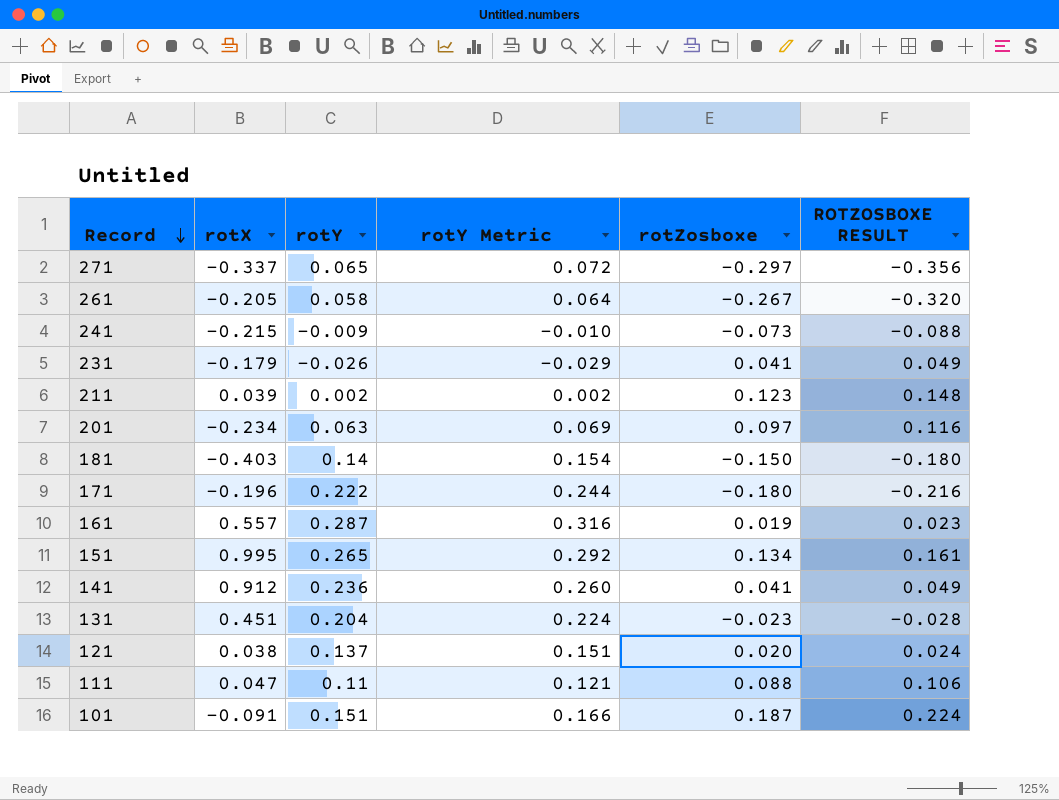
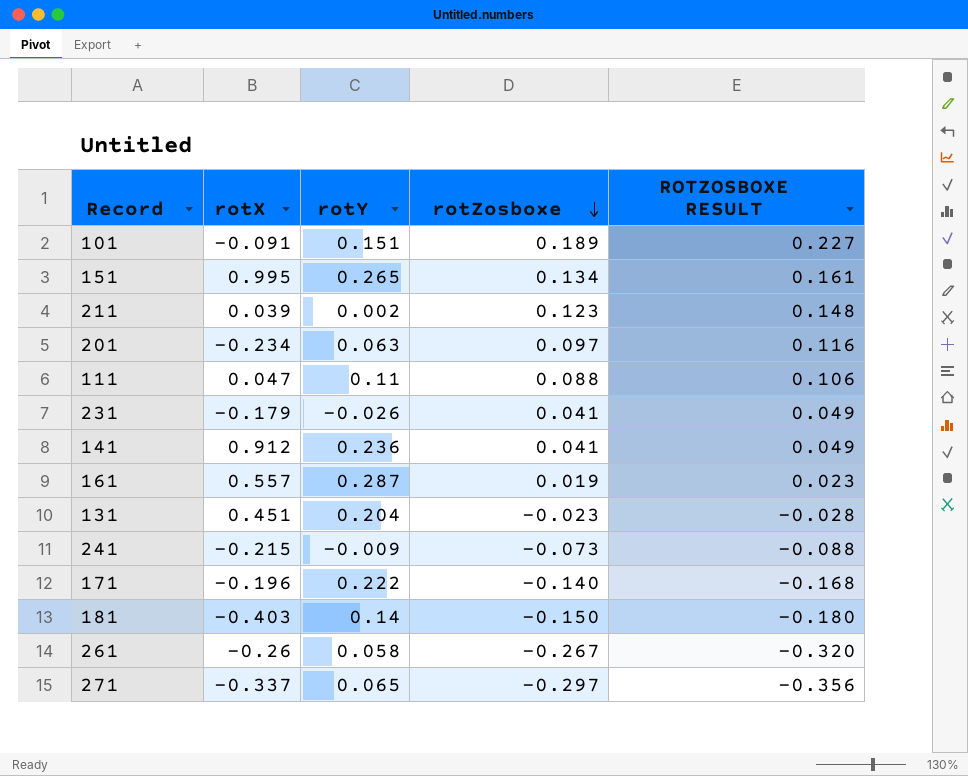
row order: Record descending -> rotZosboxe descending
column rotY Metric | formula: [rotY] * 1.1 -> none
row 121: 0.038 | 0.137 | 0.151 | 0.020 | 0.024 -> none
101 | rotZosboxe: 0.187 -> 0.189
101 | ROTZOSBOXE RESULT: 0.224 -> 0.227
171 | rotZosboxe: -0.180 -> -0.140
171 | ROTZOSBOXE RESULT: -0.216 -> -0.168
261 | rotX: -0.205 -> -0.26

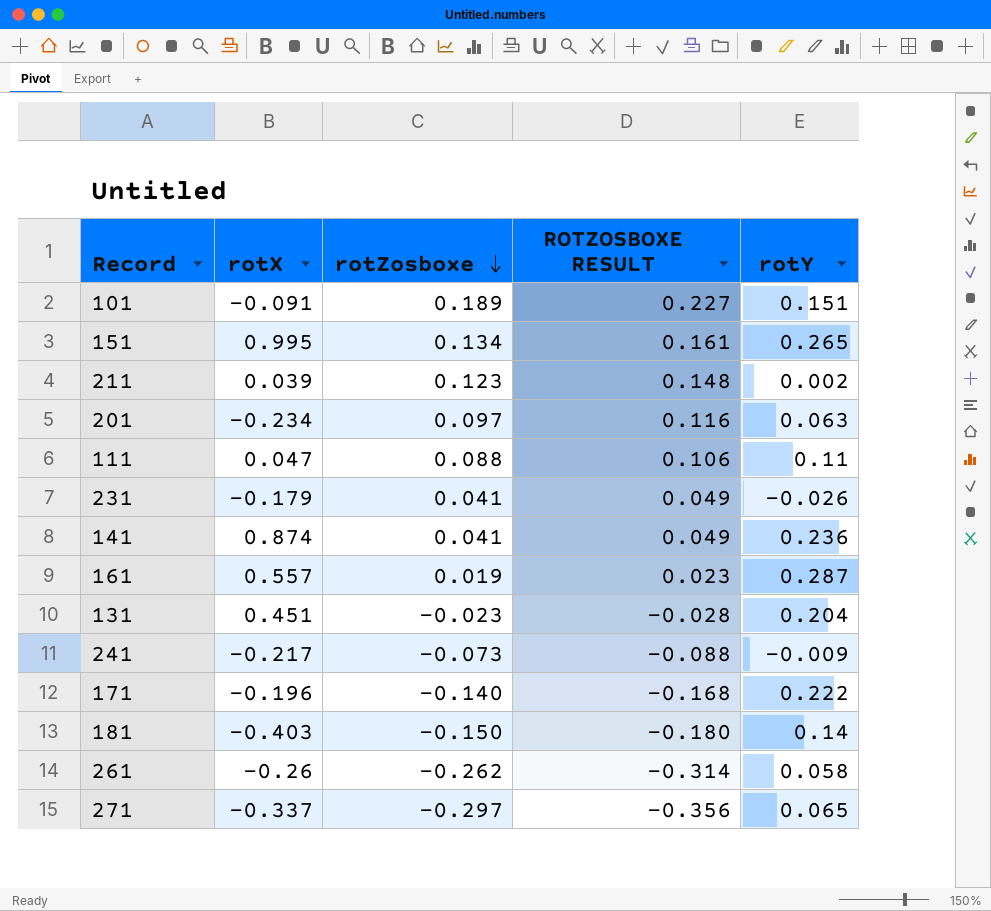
column rotY | position: 3 -> 5
141 | rotX: 0.912 -> 0.874
241 | rotX: -0.215 -> -0.217
261 | rotZosboxe: -0.267 -> -0.262
261 | ROTZOSBOXE RESULT: -0.320 -> -0.314

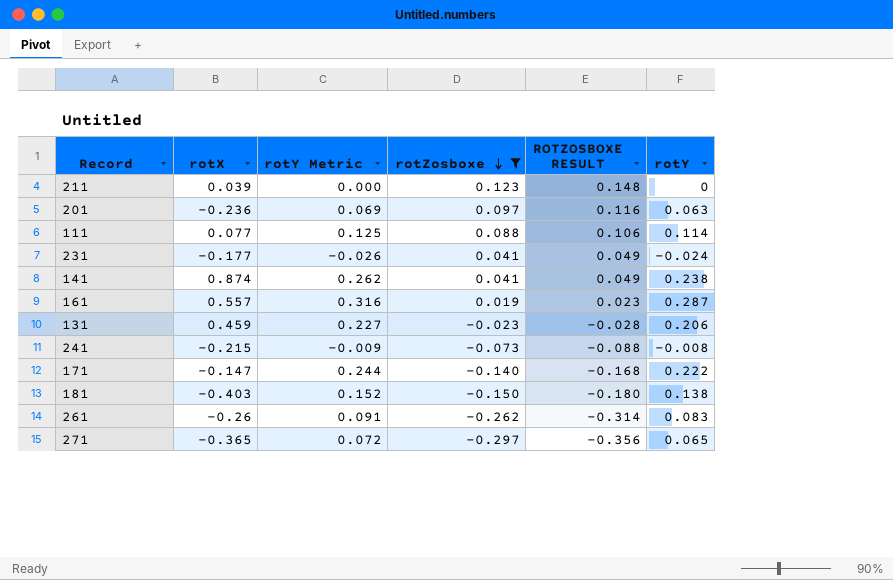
filter: none -> rotZosboxe <= 0.123
column rotY Metric | formula: none -> [rotY] * 1.1
211 | rotY: 0.002 -> 0
201 | rotX: -0.234 -> -0.236
111 | rotX: 0.047 -> 0.077
111 | rotY: 0.11 -> 0.114
231 | rotX: -0.179 -> -0.177
231 | rotY: -0.026 -> -0.024
141 | rotY: 0.236 -> 0.238
131 | rotX: 0.451 -> 0.459
131 | rotY: 0.204 -> 0.206
241 | rotX: -0.217 -> -0.215
241 | rotY: -0.009 -> -0.008
171 | rotX: -0.196 -> -0.147
181 | rotY: 0.14 -> 0.138
261 | rotY: 0.058 -> 0.083
271 | rotX: -0.337 -> -0.365

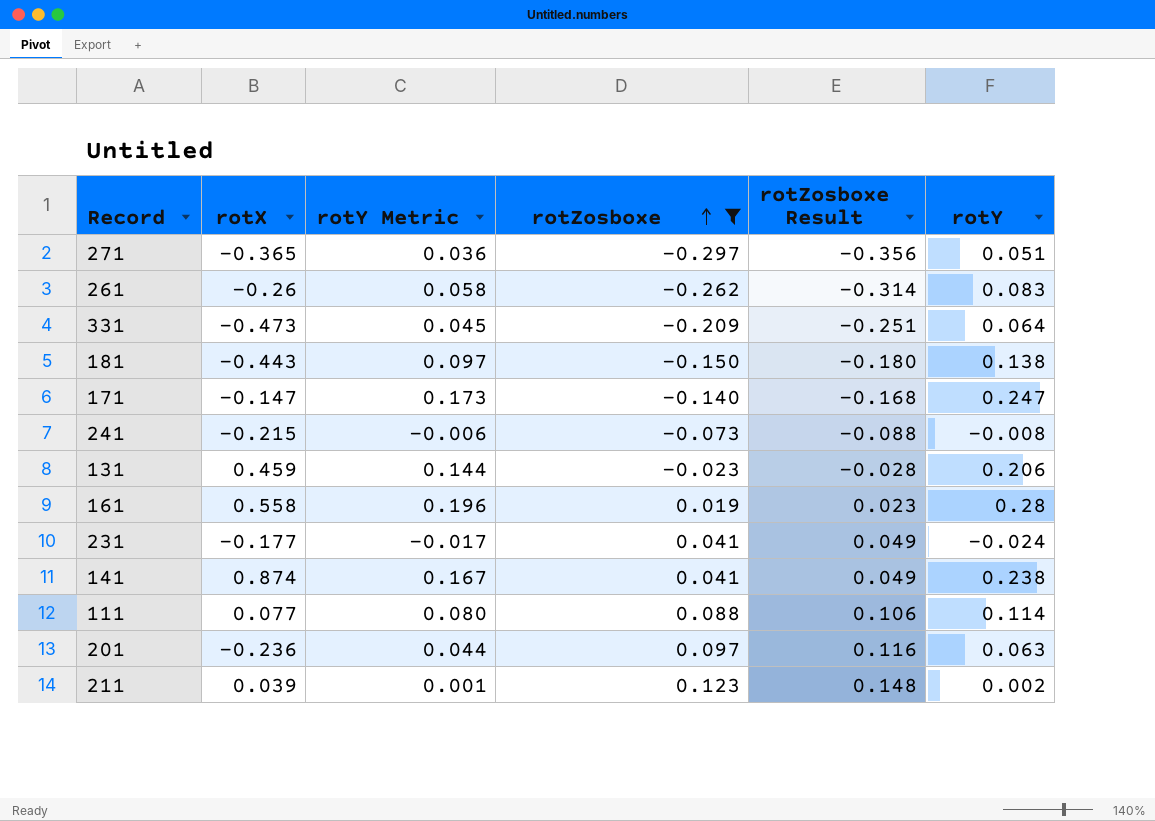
row order: rotZosboxe descending -> rotZosboxe ascending
column rotY Metric | formula: [rotY] * 1.1 -> [rotY] * 0.7
column name: ROTZOSBOXE RESULT -> rotZosboxe Result
271 | rotY: 0.065 -> 0.051
row 331: none -> -0.473 | 0.045 | -0.209 | -0.251 | 0.064
181 | rotX: -0.403 -> -0.443
171 | rotY: 0.222 -> 0.247
161 | rotX: 0.557 -> 0.558
161 | rotY: 0.287 -> 0.28
211 | rotY: 0 -> 0.002

